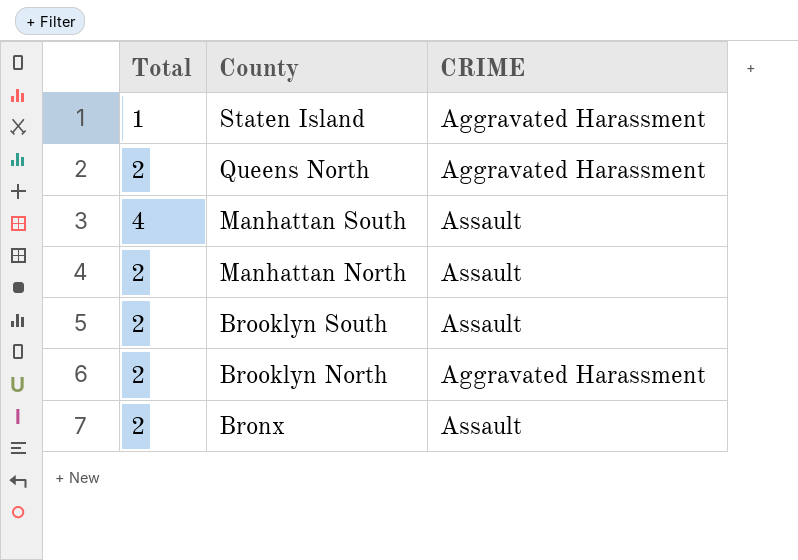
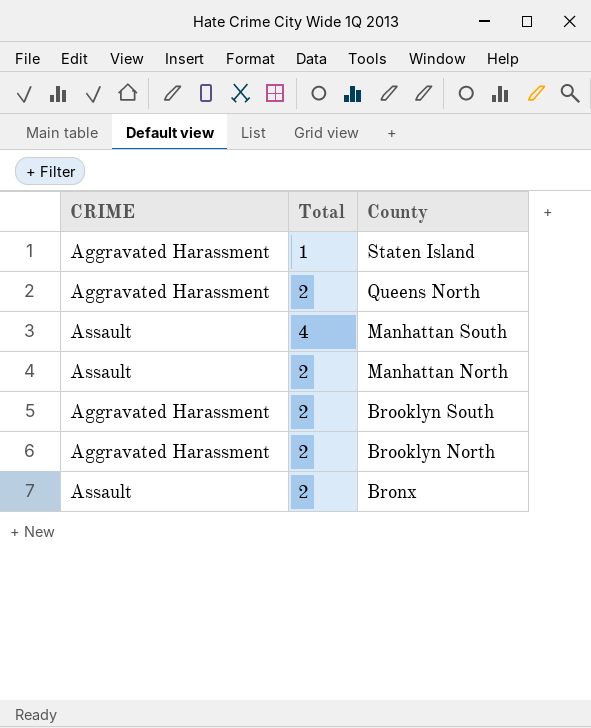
column CRIME | position: 3 -> 1
Brooklyn South | CRIME: Assault -> Aggravated Harassment

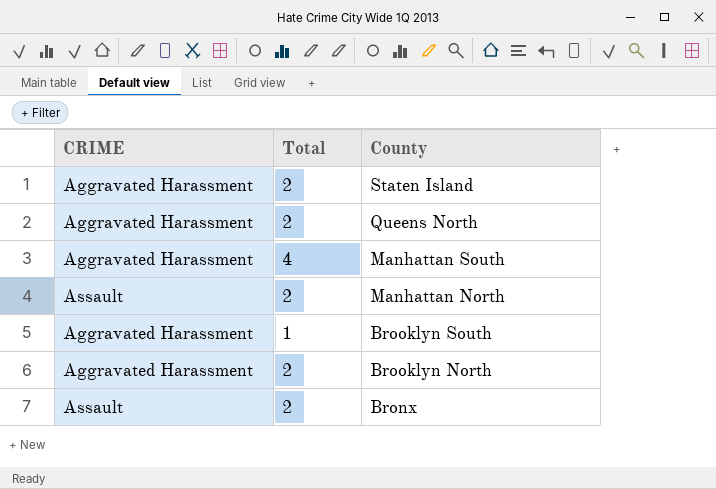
Staten Island | Total: 1 -> 2
Manhattan South | CRIME: Assault -> Aggravated Harassment
Brooklyn South | Total: 2 -> 1

